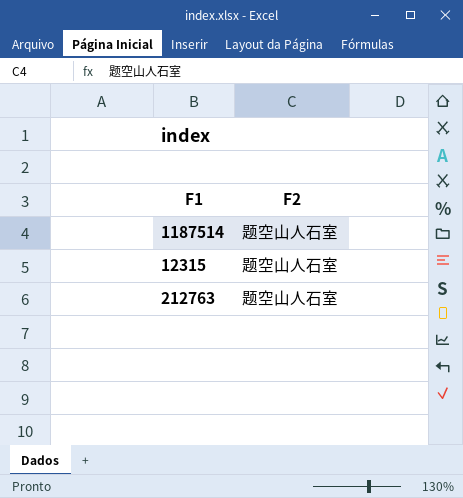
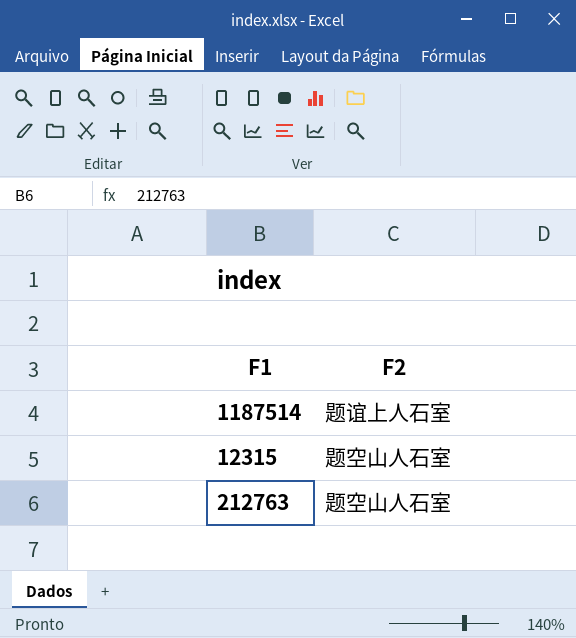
1187514 | F2: 题空山人石室 -> 题谊上人石室

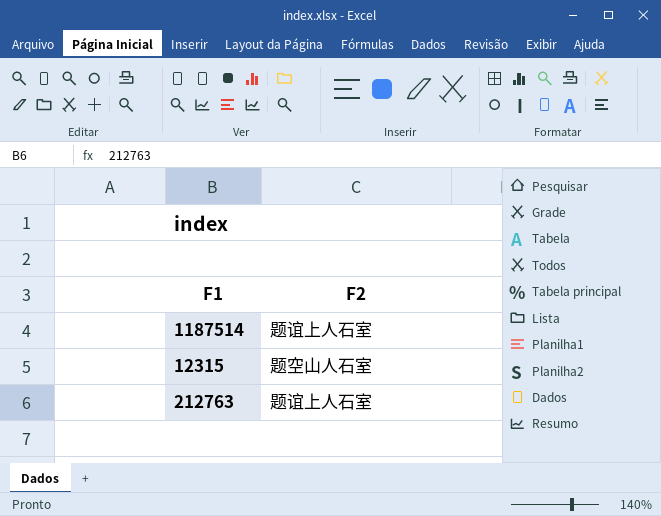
212763 | F2: 题空山人石室 -> 题谊上人石室

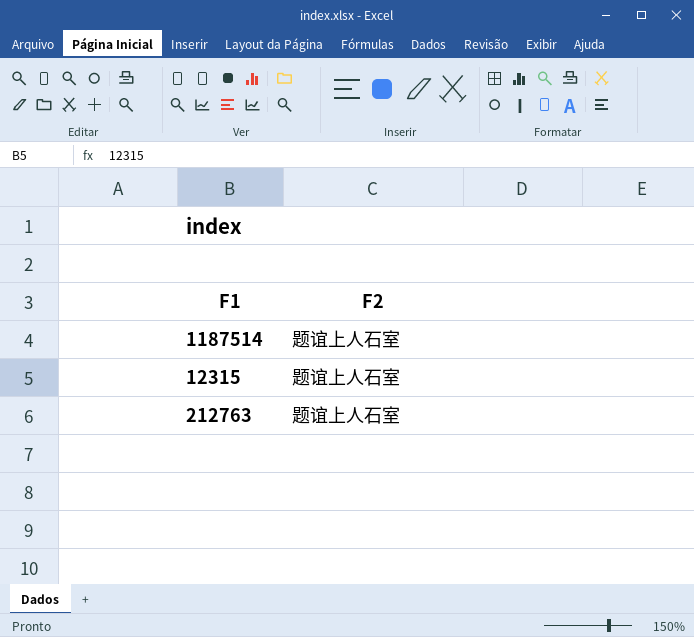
12315 | F2: 题空山人石室 -> 题谊上人石室

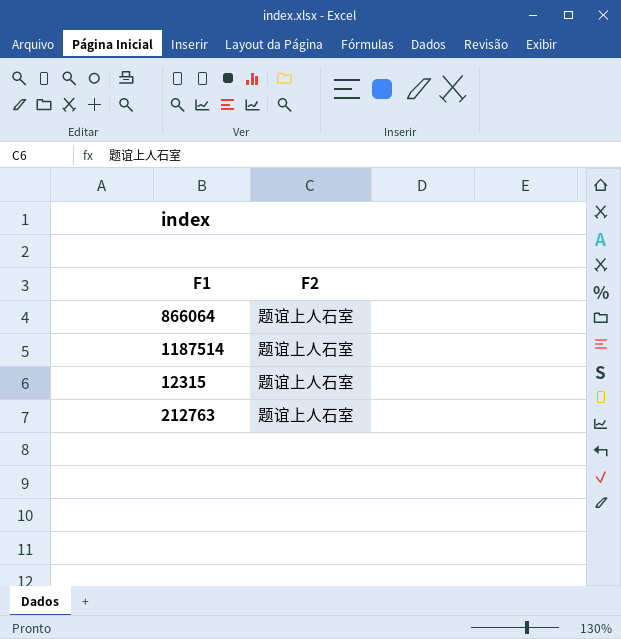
row 866064: none -> 题谊上人石室

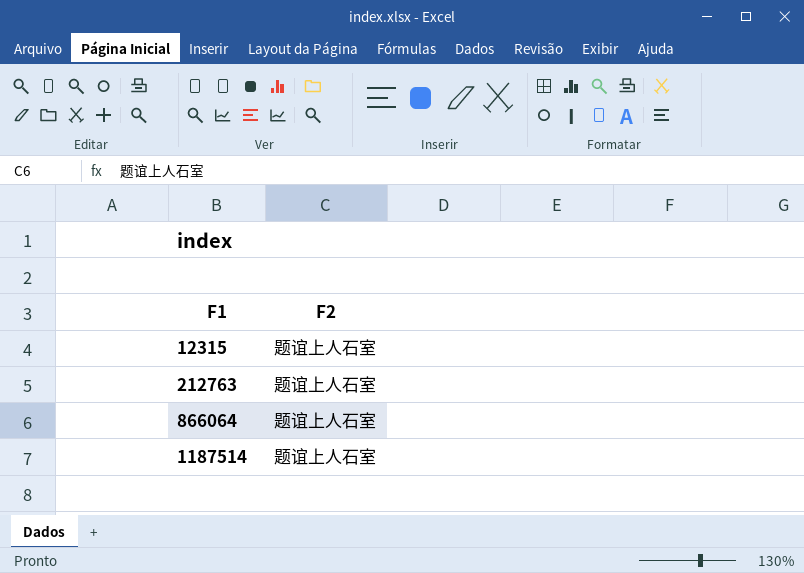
row order: none -> F1 ascending

